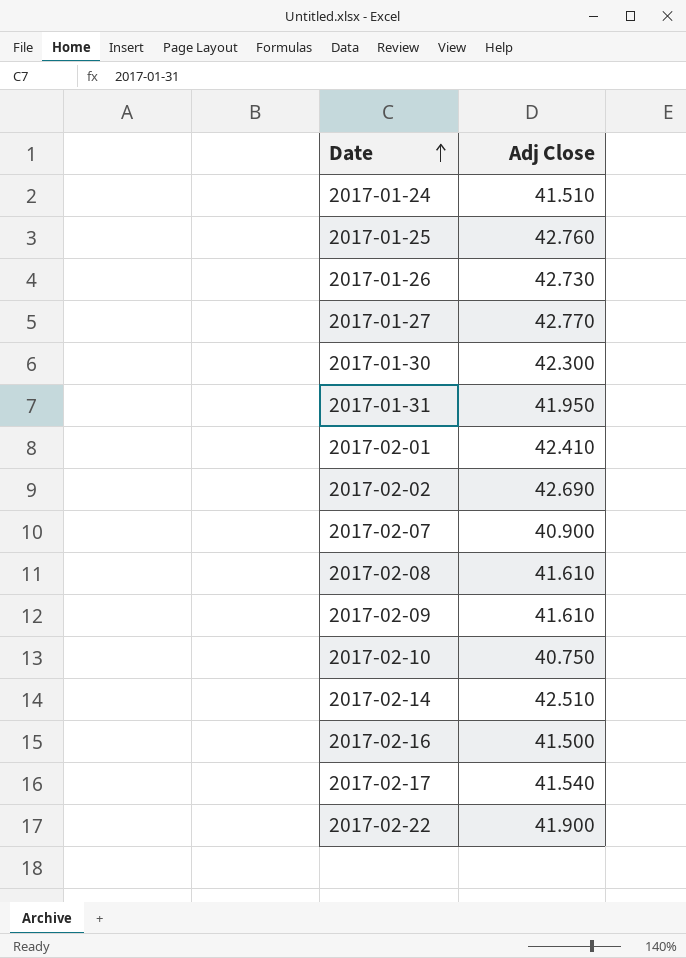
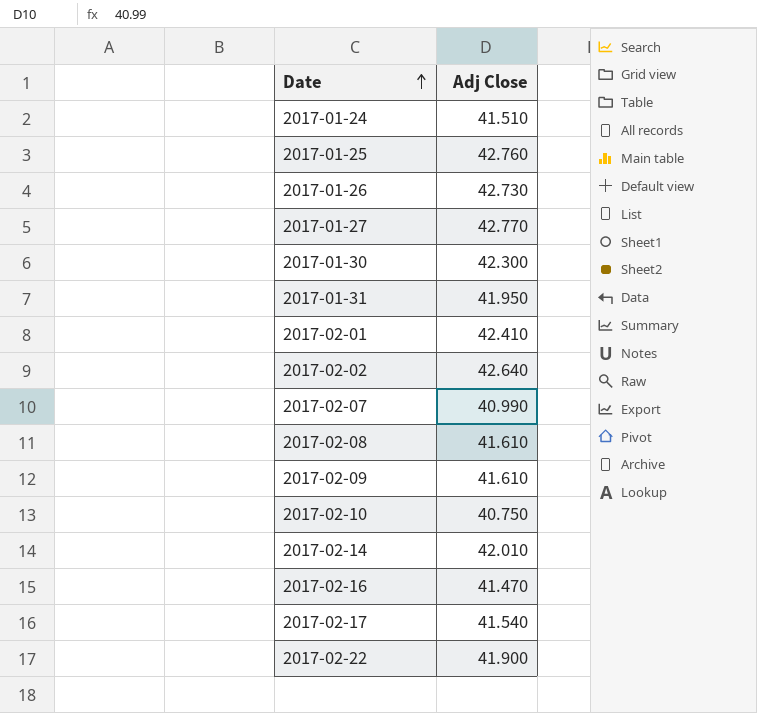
2017-02-02 | Adj Close: 42.690 -> 42.640
2017-02-07 | Adj Close: 40.900 -> 40.990
2017-02-14 | Adj Close: 42.510 -> 42.010
2017-02-16 | Adj Close: 41.500 -> 41.470

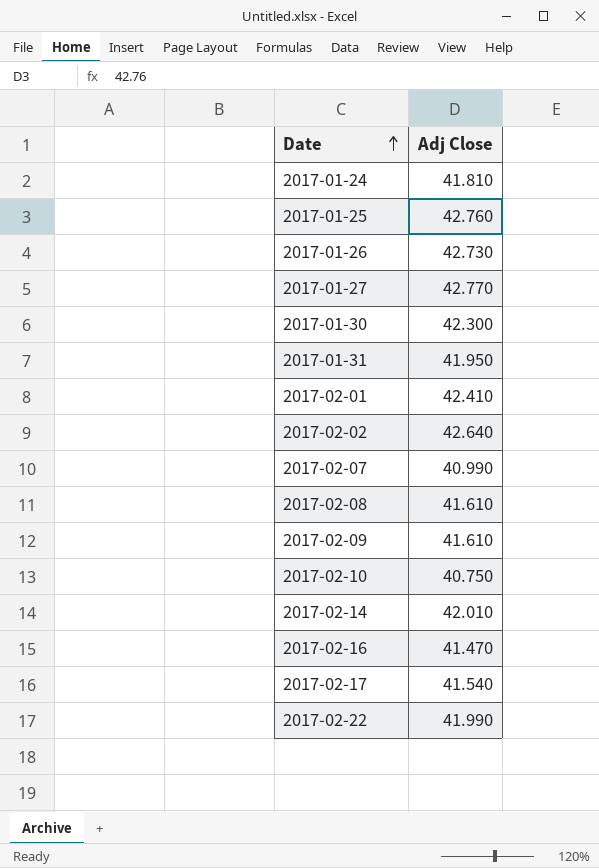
2017-01-24 | Adj Close: 41.510 -> 41.810
2017-02-22 | Adj Close: 41.900 -> 41.990

